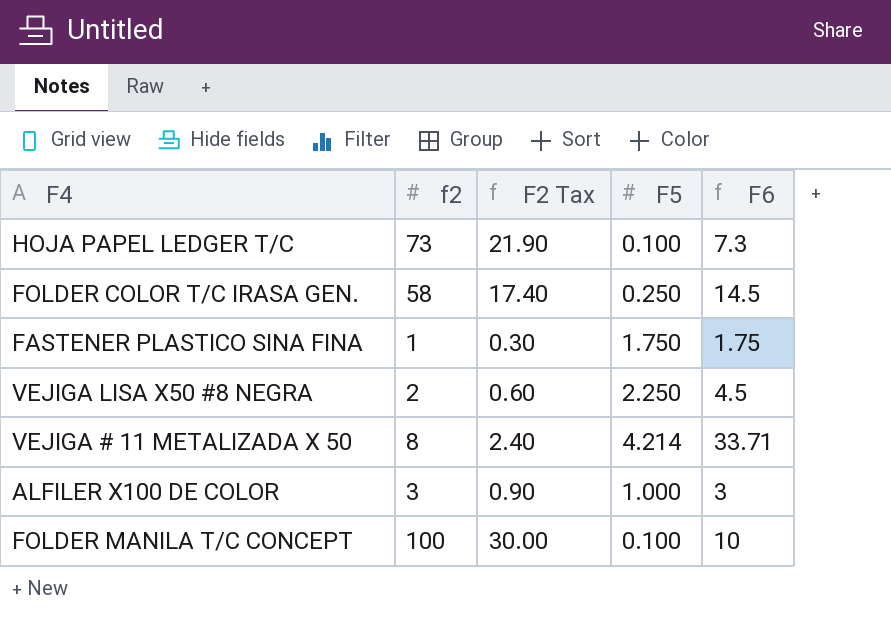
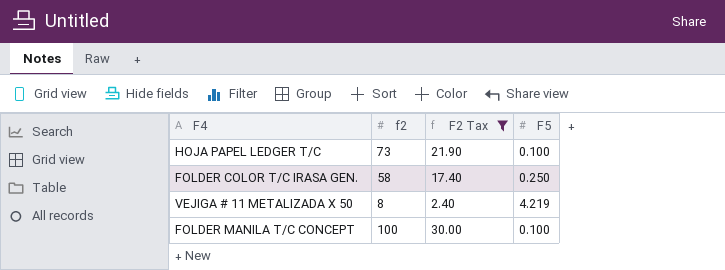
filter: none -> F2 Tax >= 2.40
column F6 | formula: [f2] * [F5] -> none
VEJIGA # 11 METALIZADA X 50 | F5: 4.214 -> 4.219

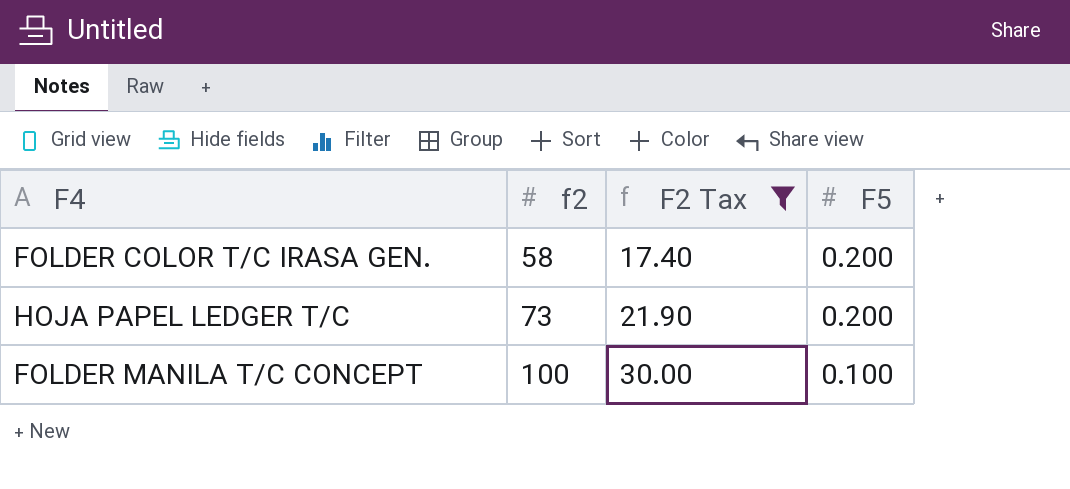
row order: none -> f2 ascending
row VEJIGA # 11 METALIZADA X 50: 8 | 2.40 | 4.219 -> none
FOLDER COLOR T/C IRASA GEN. | F5: 0.250 -> 0.200
HOJA PAPEL LEDGER T/C | F5: 0.100 -> 0.200

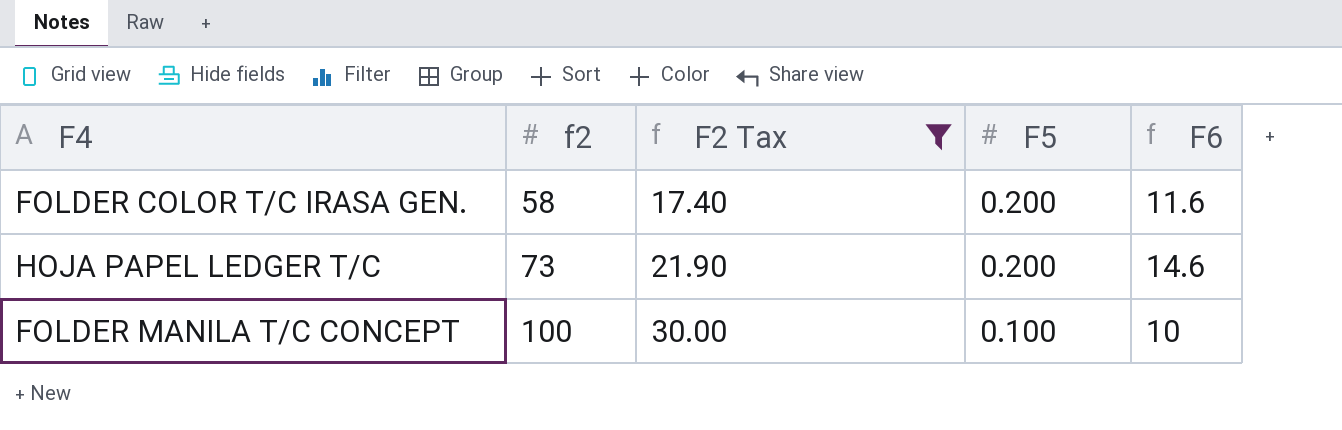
column F6 | formula: none -> [f2] * [F5]

